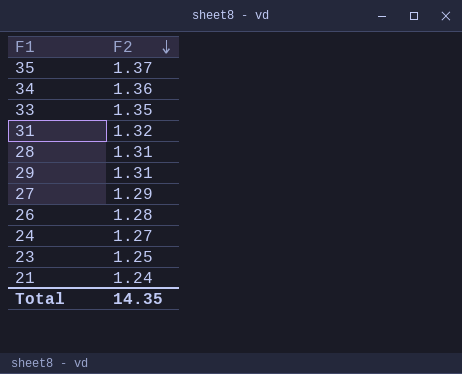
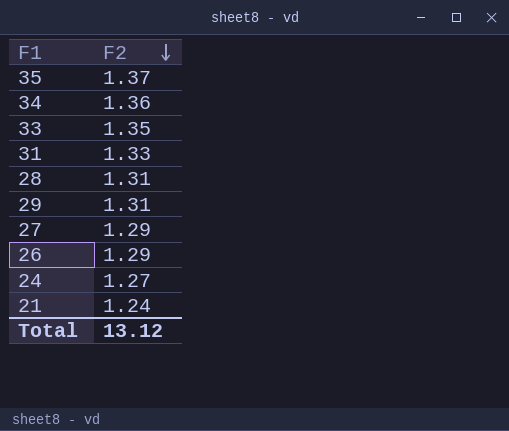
row 23: 1.25 -> none
31 | F2: 1.32 -> 1.33
26 | F2: 1.28 -> 1.29
Total | F2: 14.35 -> 13.12

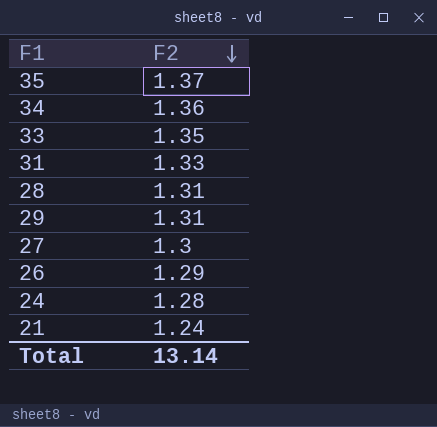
27 | F2: 1.29 -> 1.3
24 | F2: 1.27 -> 1.28
Total | F2: 13.12 -> 13.14

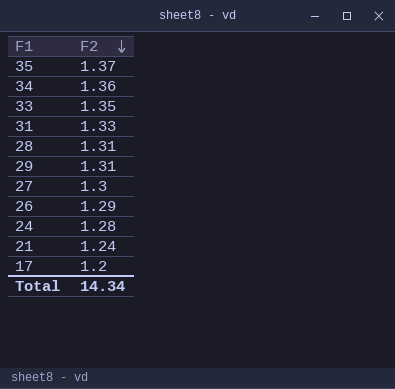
row 17: none -> 1.2
Total | F2: 13.14 -> 14.34

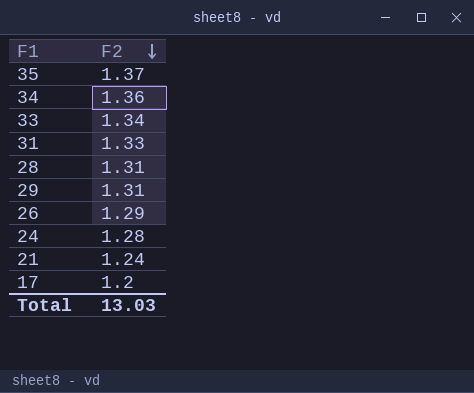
row 27: 1.3 -> none
33 | F2: 1.35 -> 1.34
Total | F2: 14.34 -> 13.03

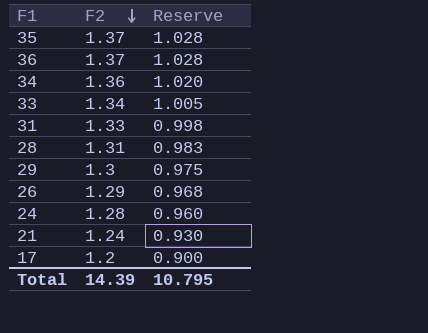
column Reserve | formula: none -> [F2] * 0.75
row 36: none -> 1.37 | 1.028
29 | F2: 1.31 -> 1.3
Total | F2: 13.03 -> 14.39

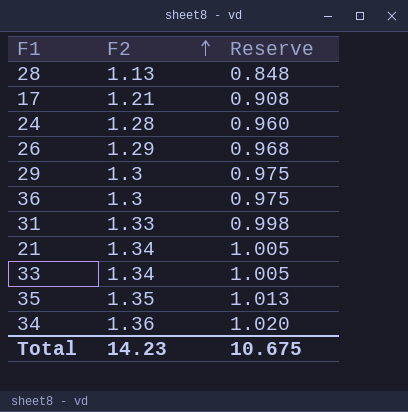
row order: F2 descending -> F2 ascending
28 | F2: 1.31 -> 1.13
28 | Reserve: 0.983 -> 0.848
17 | F2: 1.2 -> 1.21
17 | Reserve: 0.900 -> 0.908
36 | F2: 1.37 -> 1.3
36 | Reserve: 1.028 -> 0.975
21 | F2: 1.24 -> 1.34
21 | Reserve: 0.930 -> 1.005
35 | F2: 1.37 -> 1.35
35 | Reserve: 1.028 -> 1.013
Total | F2: 14.39 -> 14.23
Total | Reserve: 10.795 -> 10.675

